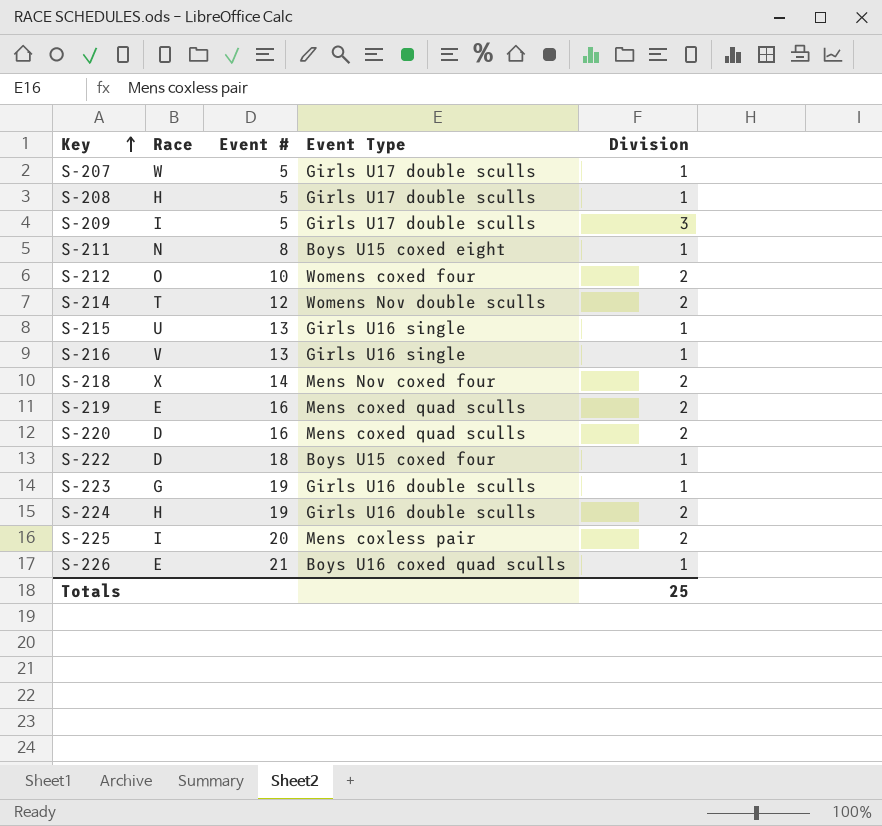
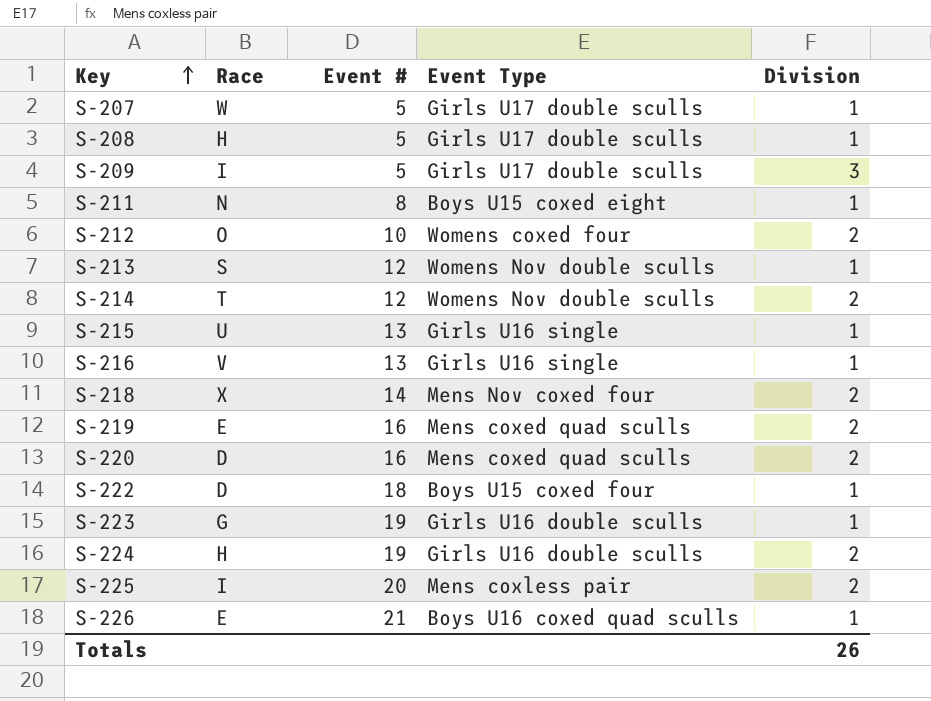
row S-213: none -> S | 12 | Womens Nov double sculls | 1
Totals | Division: 25 -> 26

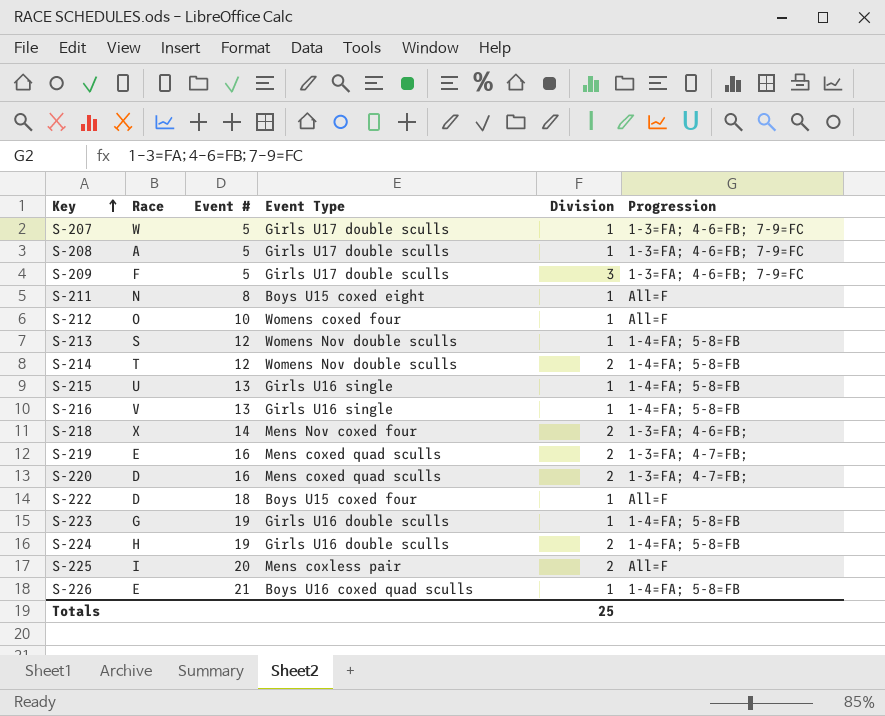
column Progression | position: none -> 6
S-208 | Race: H -> A
S-209 | Race: I -> F
S-212 | Division: 2 -> 1
Totals | Division: 26 -> 25

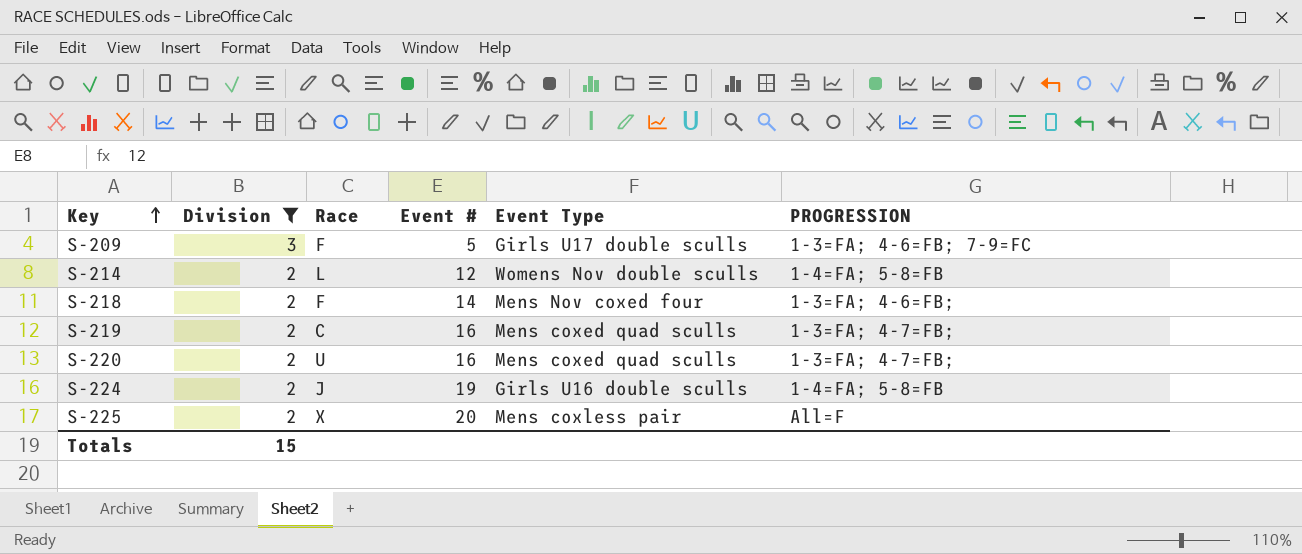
filter: none -> Division != 1
column Division | position: 5 -> 2
column name: Progression -> PROGRESSION
S-214 | Race: T -> L
S-218 | Race: X -> F
S-219 | Race: E -> C
S-220 | Race: D -> U
S-224 | Race: H -> J
S-225 | Race: I -> X
Totals | Division: 25 -> 15

